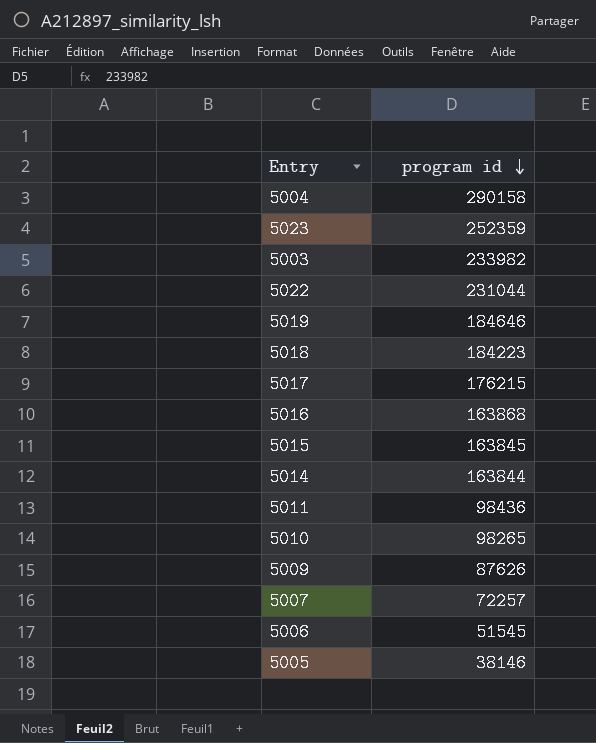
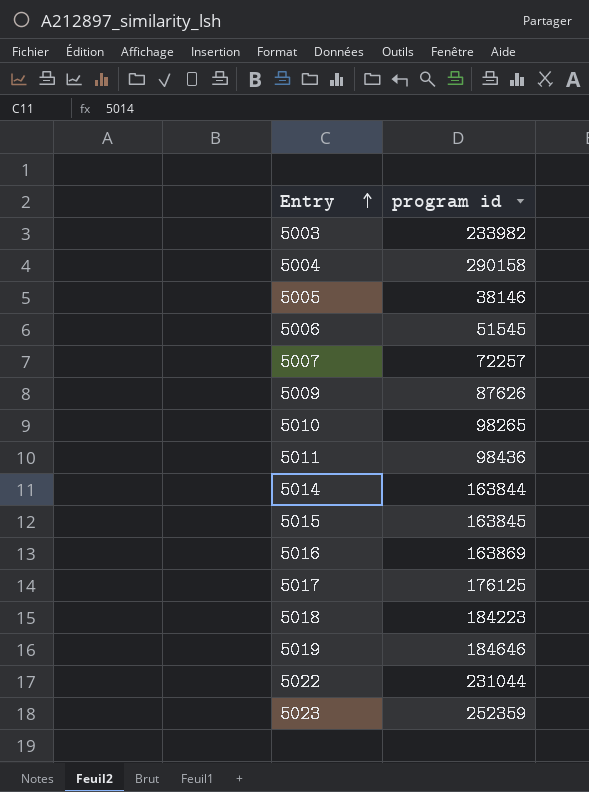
row order: program id descending -> Entry ascending
5016 | program id: 163868 -> 163869
5017 | program id: 176215 -> 176125

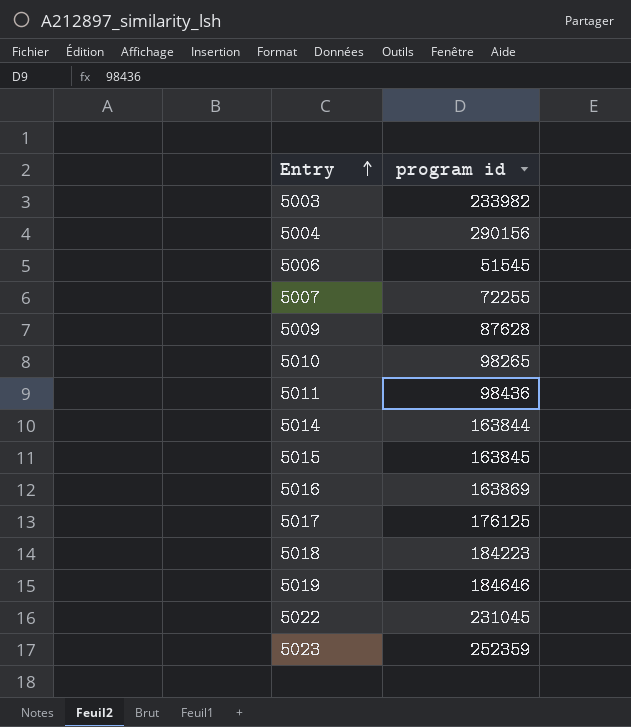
row 5005: 38146 -> none
5004 | program id: 290158 -> 290156
5007 | program id: 72257 -> 72255
5009 | program id: 87626 -> 87628
5022 | program id: 231044 -> 231045

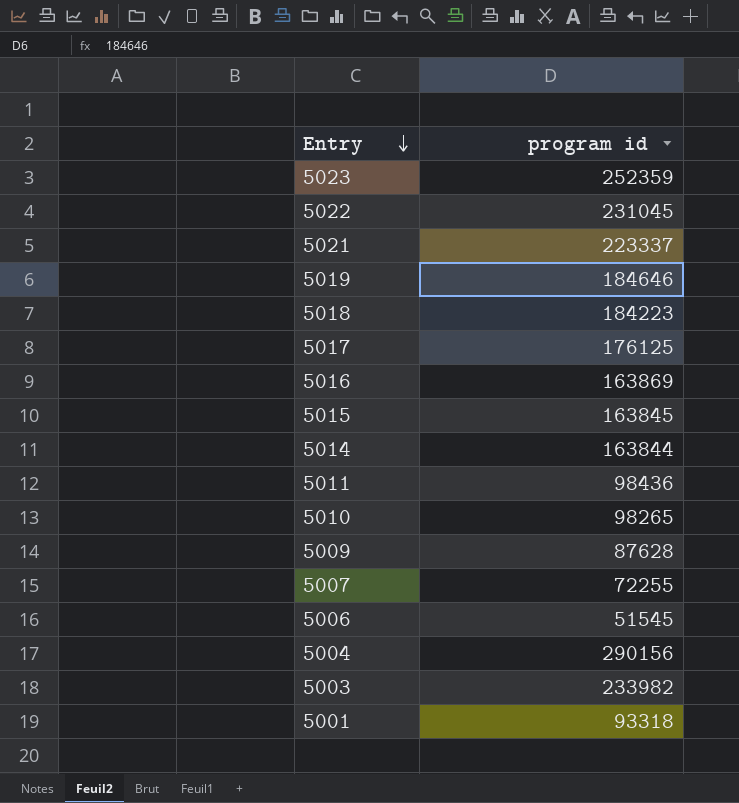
row order: Entry ascending -> Entry descending
row 5021: none -> 223337
row 5001: none -> 93318

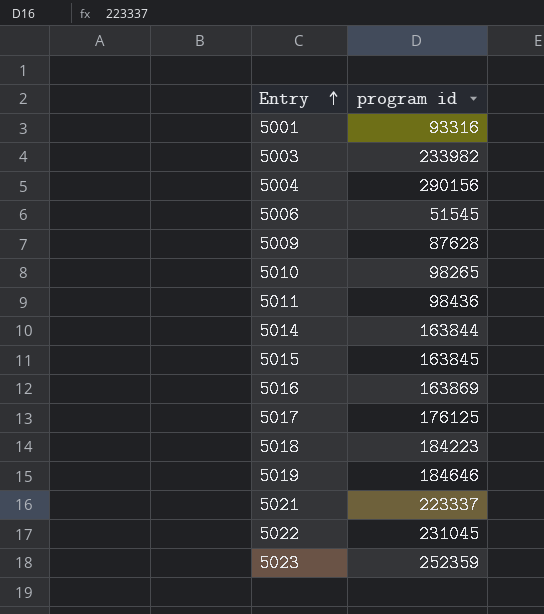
row order: Entry descending -> Entry ascending
row 5007: 72255 -> none
5001 | program id: 93318 -> 93316

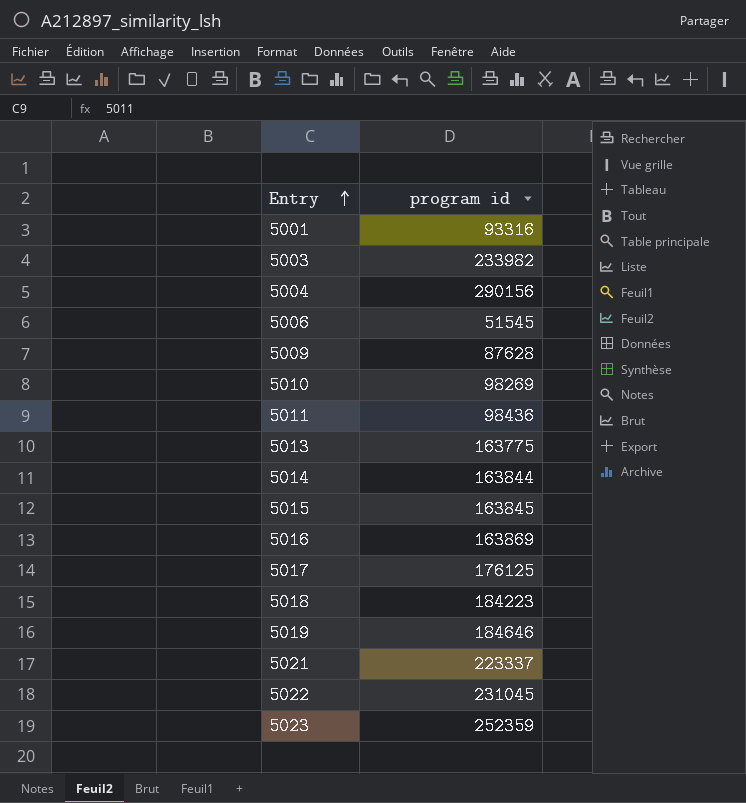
5010 | program id: 98265 -> 98269
row 5013: none -> 163775

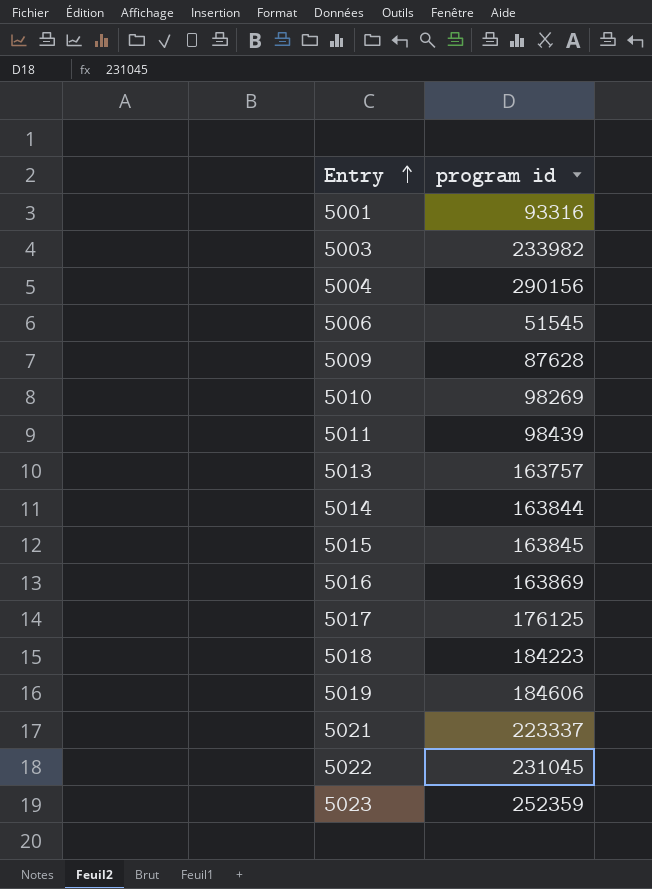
5011 | program id: 98436 -> 98439
5013 | program id: 163775 -> 163757
5019 | program id: 184646 -> 184606

